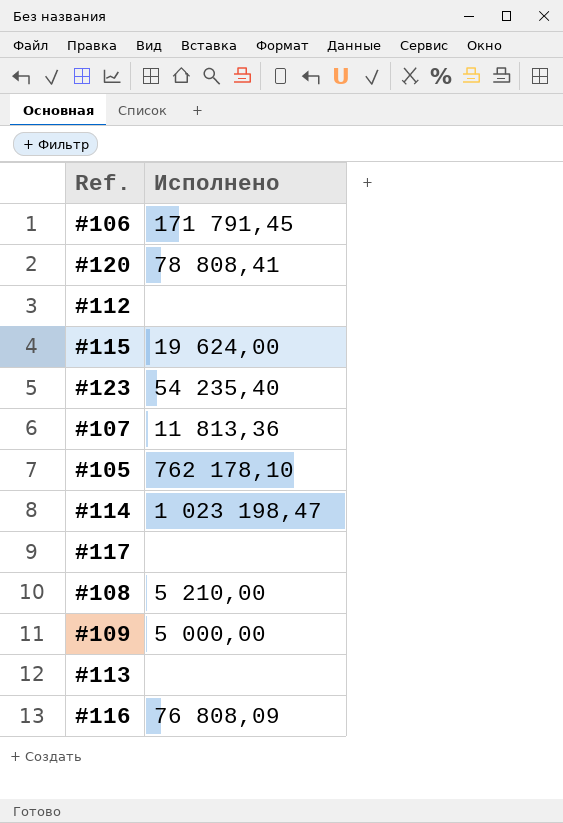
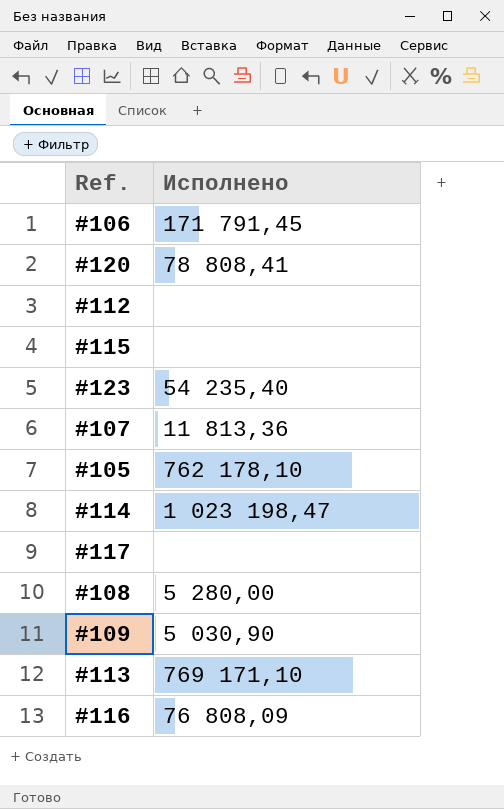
#115 | Исполнено: 19 624,00 -> none
#108 | Исполнено: 5 210,00 -> 5 280,00
#109 | Исполнено: 5 000,00 -> 5 030,90
#113 | Исполнено: none -> 769 171,10

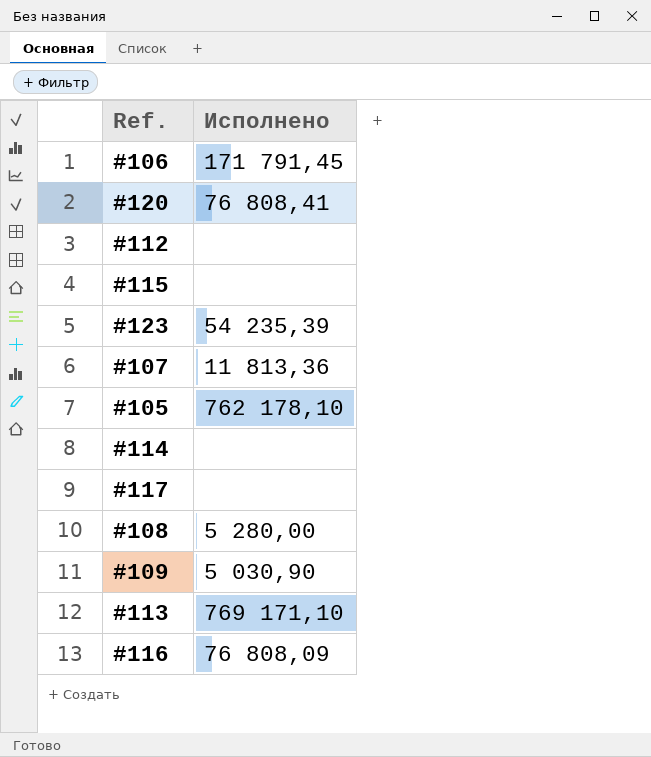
#120 | Исполнено: 78 808,41 -> 76 808,41
#123 | Исполнено: 54 235,40 -> 54 235,39
#114 | Исполнено: 1 023 198,47 -> none

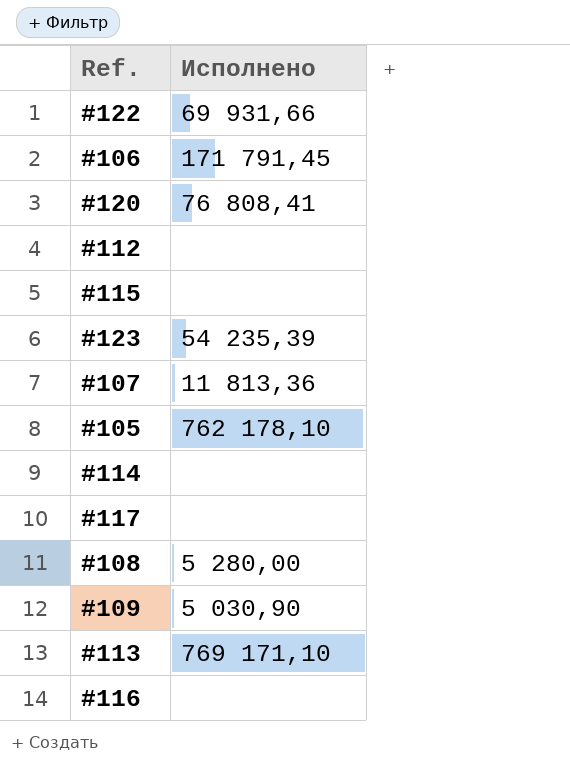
row #122: none -> 69 931,66
#116 | Исполнено: 76 808,09 -> none

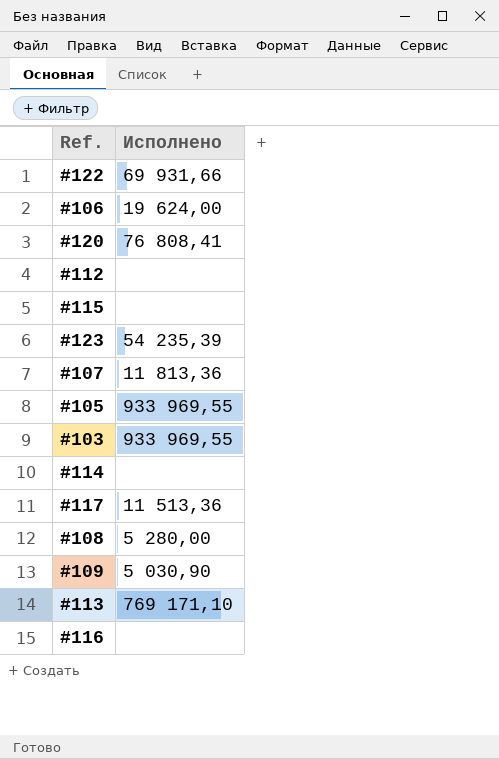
#106 | Исполнено: 171 791,45 -> 19 624,00
#105 | Исполнено: 762 178,10 -> 933 969,55
row #103: none -> 933 969,55
#117 | Исполнено: none -> 11 513,36

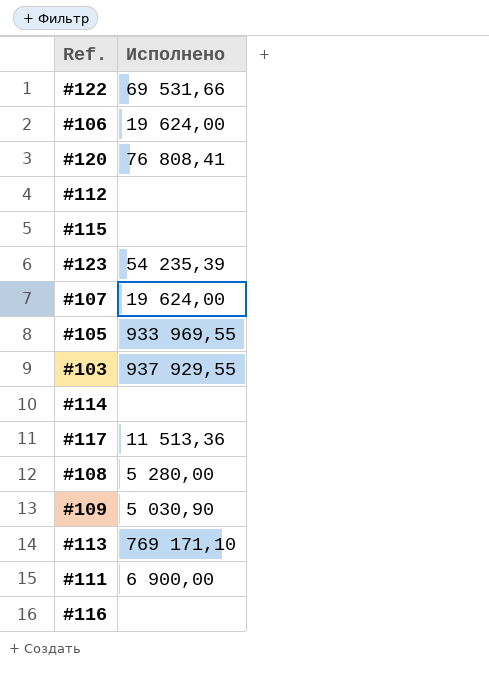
#122 | Исполнено: 69 931,66 -> 69 531,66
#107 | Исполнено: 11 813,36 -> 19 624,00
#103 | Исполнено: 933 969,55 -> 937 929,55
row #111: none -> 6 900,00

